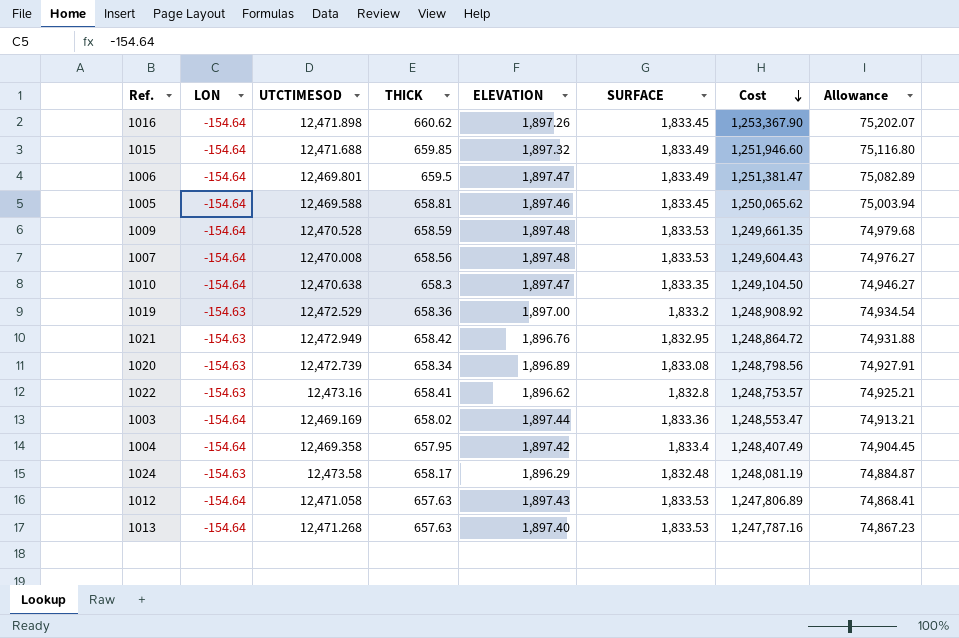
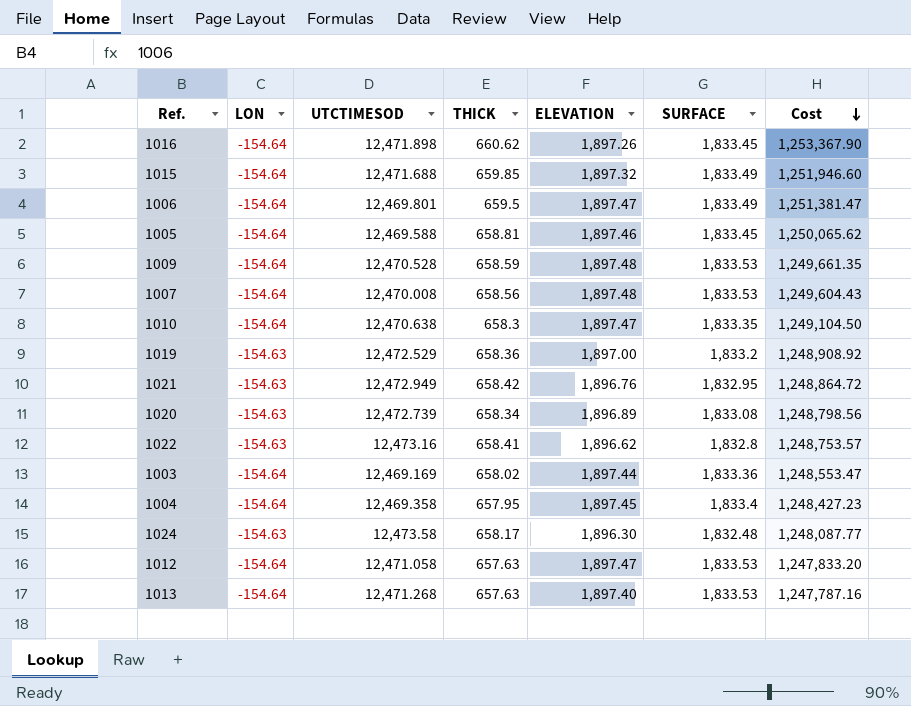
column Allowance | formula: [Cost] * 0.06 -> none
1004 | ELEVATION: 1,897.42 -> 1,897.45
1004 | Cost: 1,248,407.49 -> 1,248,427.23
1024 | ELEVATION: 1,896.29 -> 1,896.30
1024 | Cost: 1,248,081.19 -> 1,248,087.77
1012 | ELEVATION: 1,897.43 -> 1,897.47
1012 | Cost: 1,247,806.89 -> 1,247,833.20

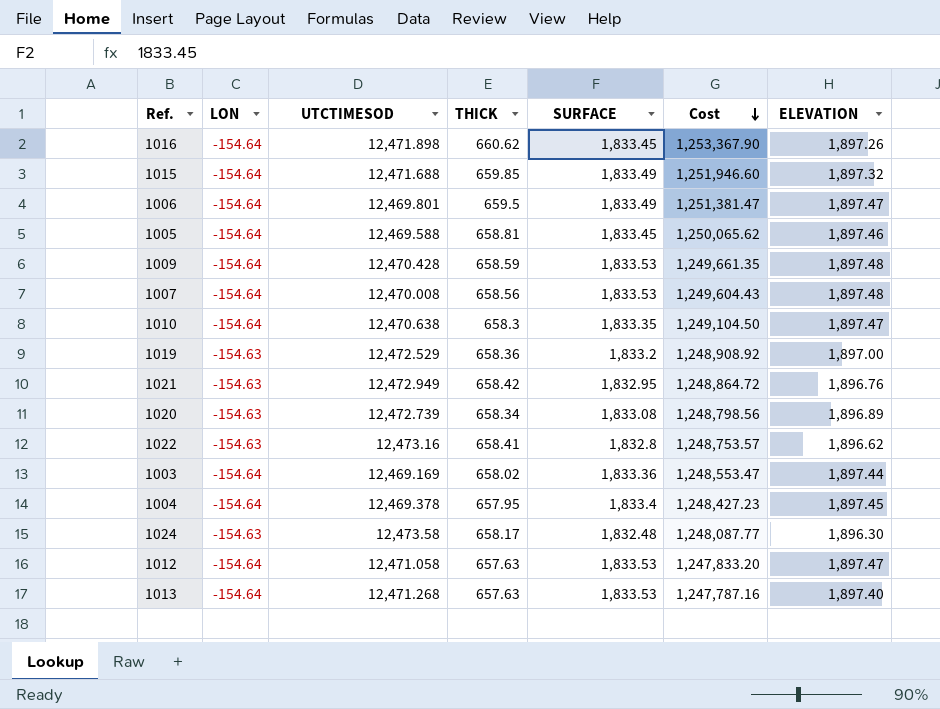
column ELEVATION | position: 5 -> 7
1009 | UTCTIMESOD: 12,470.528 -> 12,470.428
1004 | UTCTIMESOD: 12,469.358 -> 12,469.378

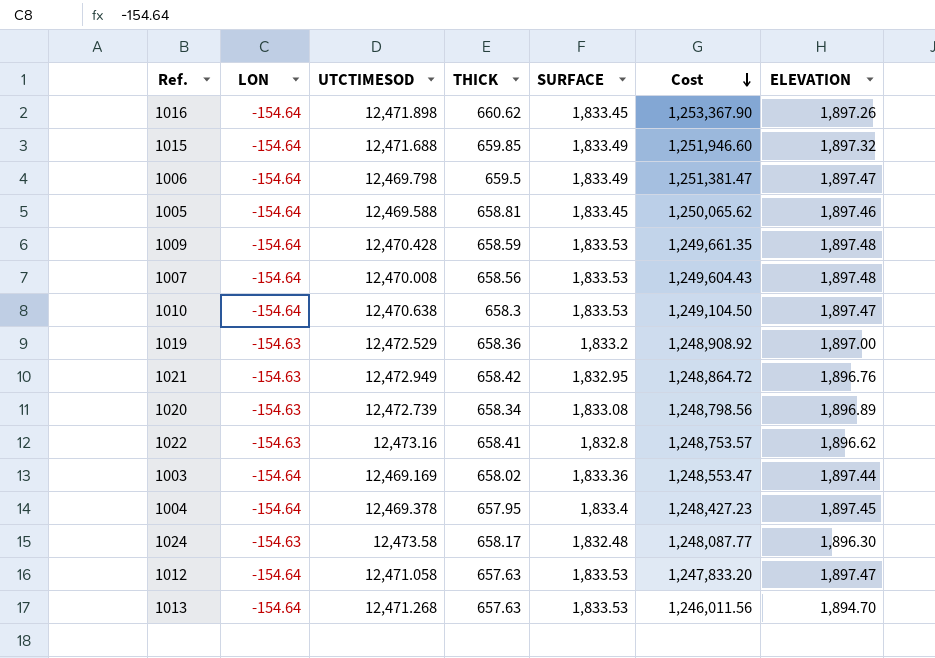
1006 | UTCTIMESOD: 12,469.801 -> 12,469.798
1010 | SURFACE: 1,833.35 -> 1,833.53
1013 | Cost: 1,247,787.16 -> 1,246,011.56
1013 | ELEVATION: 1,897.40 -> 1,894.70

